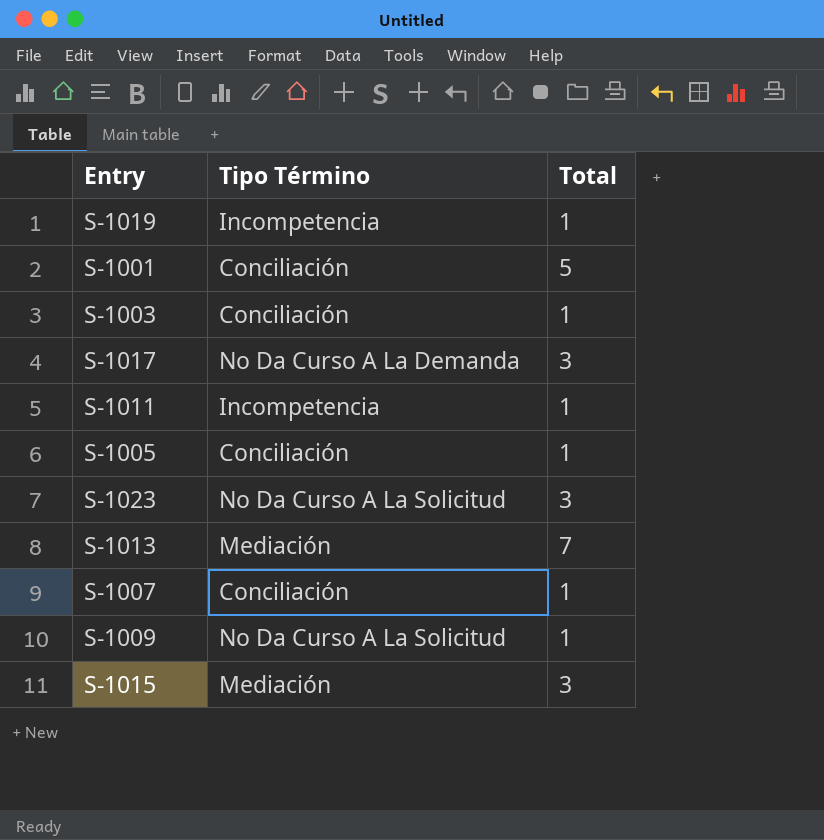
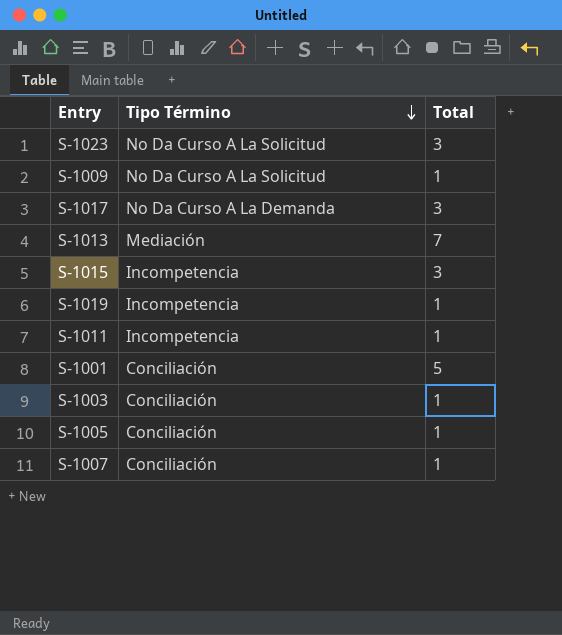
row order: none -> Tipo Término descending
S-1015 | Tipo Término: Mediación -> Incompetencia

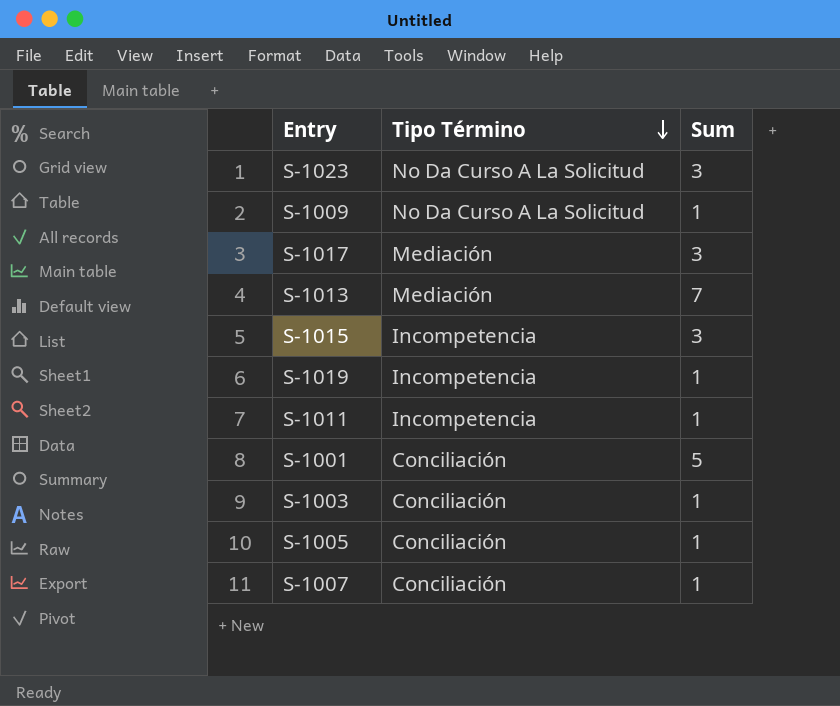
column name: Total -> Sum
S-1017 | Tipo Término: No Da Curso A La Demanda -> Mediación

